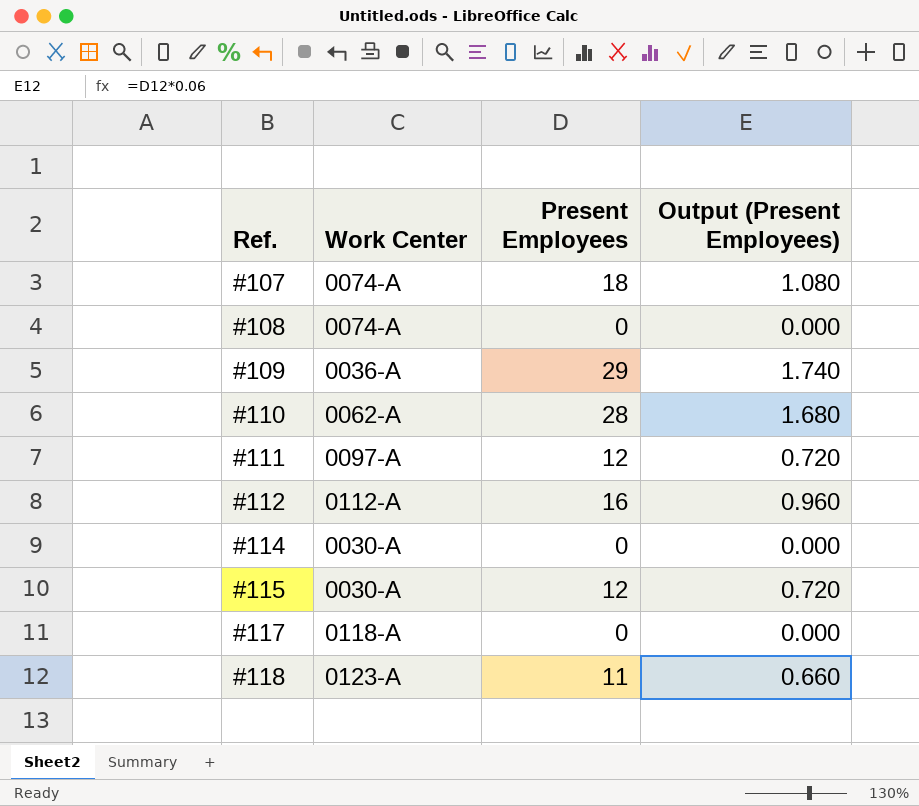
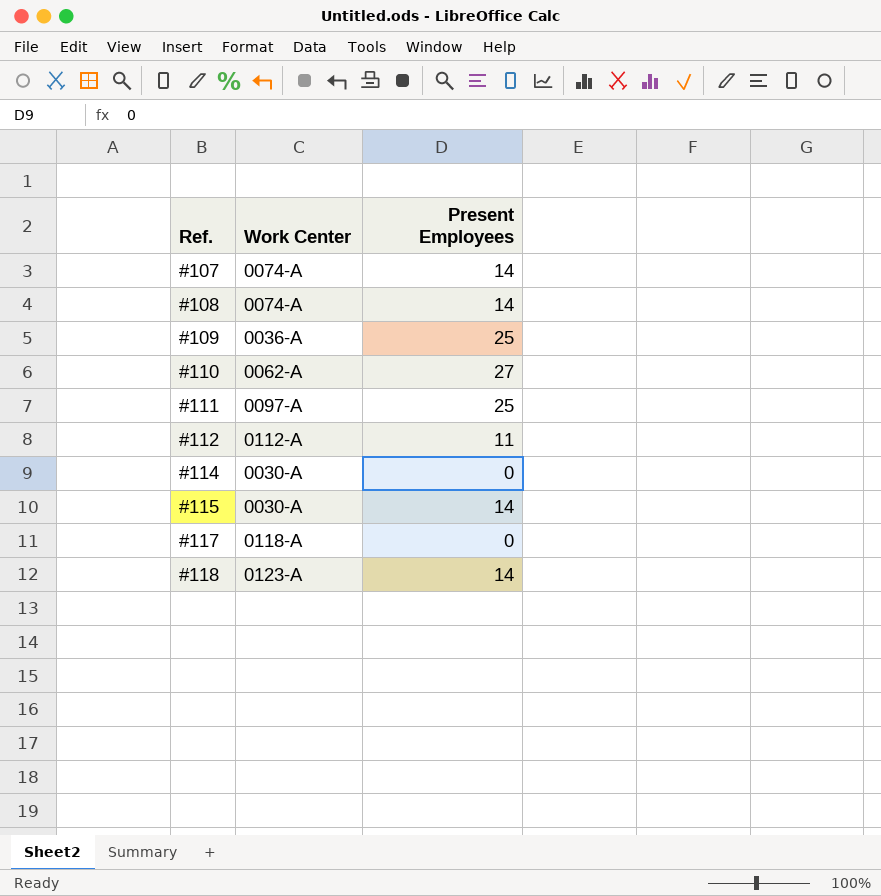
column Output (Present Employees) | formula: [Present Employees] * 0.06 -> none
#107 | Present Employees: 18 -> 14
#108 | Present Employees: 0 -> 14
#109 | Present Employees: 29 -> 25
#110 | Present Employees: 28 -> 27
#111 | Present Employees: 12 -> 25
#112 | Present Employees: 16 -> 11
#115 | Present Employees: 12 -> 14
#118 | Present Employees: 11 -> 14

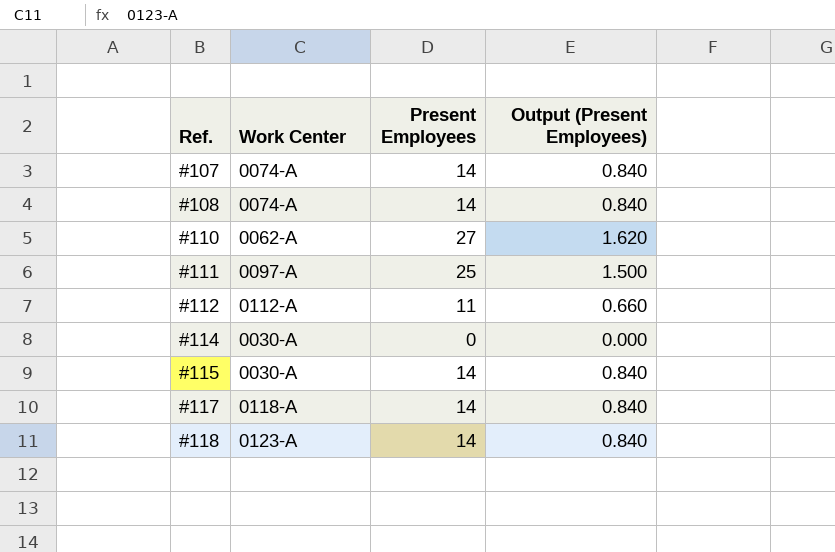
column Output (Present Employees) | formula: none -> [Present Employees] * 0.06
row #109: 0036-A | 25 -> none
#117 | Present Employees: 0 -> 14

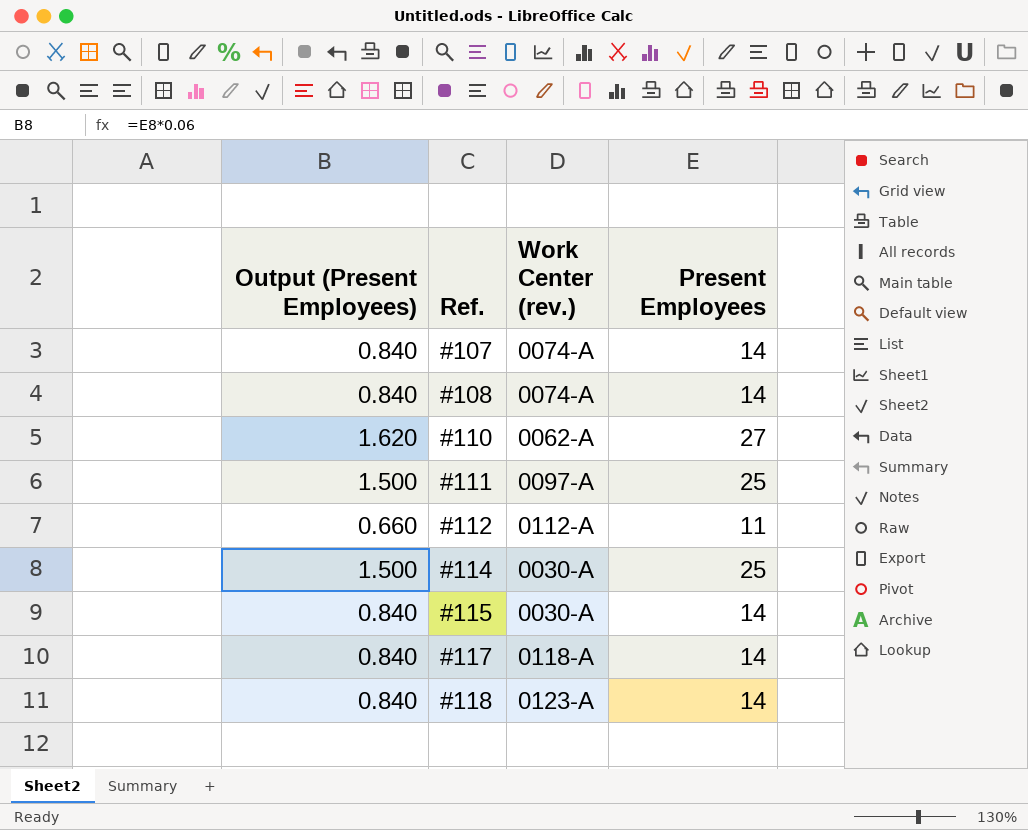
column Output (Present Employees) | position: 4 -> 1
column name: Work Center -> Work Center (rev.)
#114 | Output (Present Employees): 0.000 -> 1.500
#114 | Present Employees: 0 -> 25

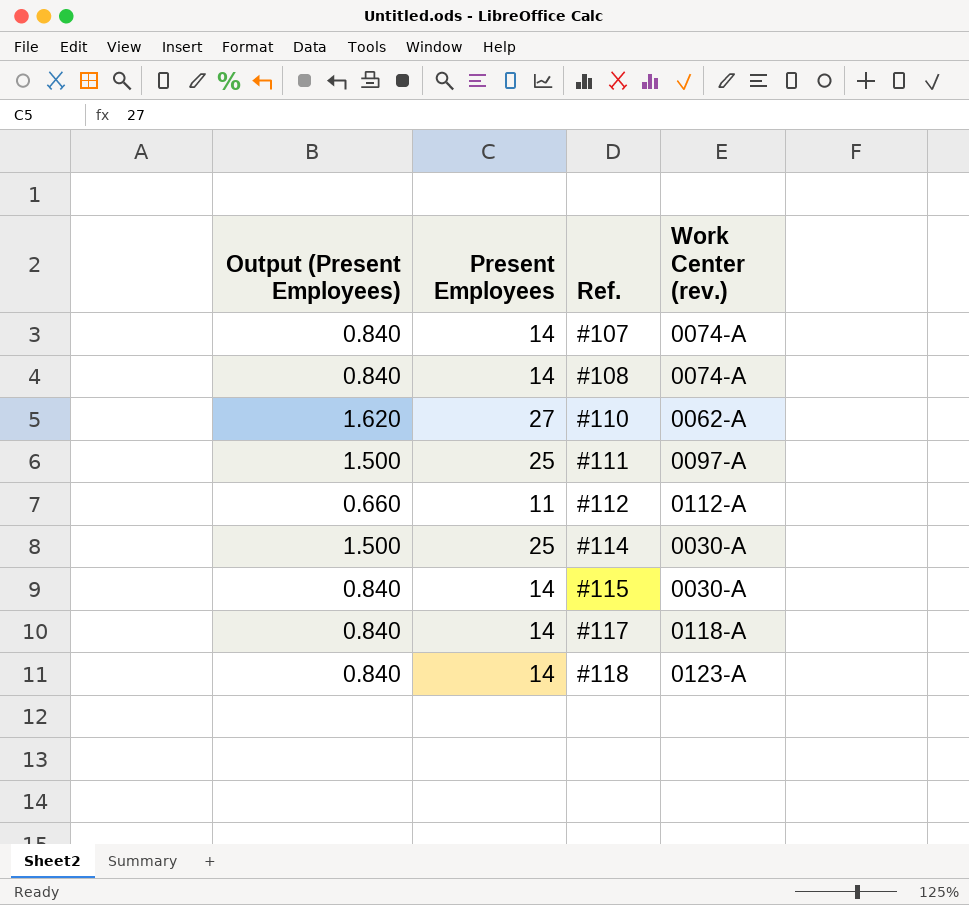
column Present Employees | position: 4 -> 2

